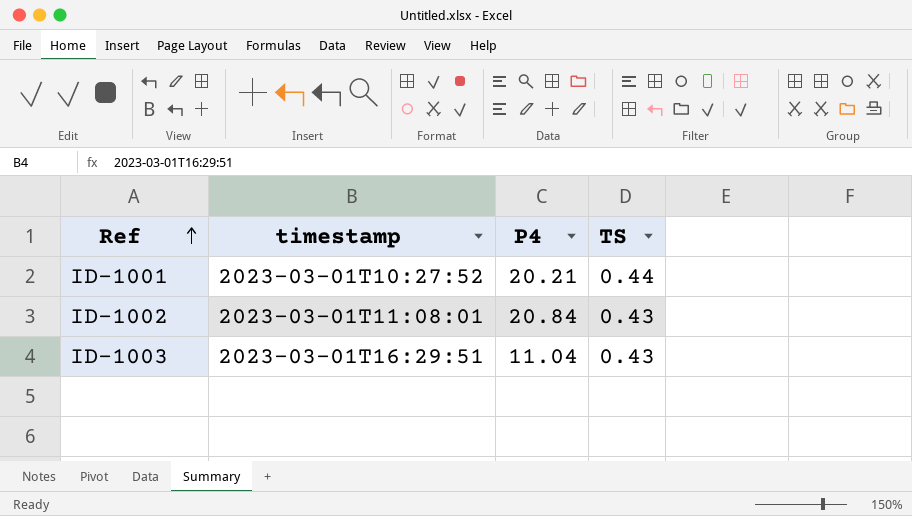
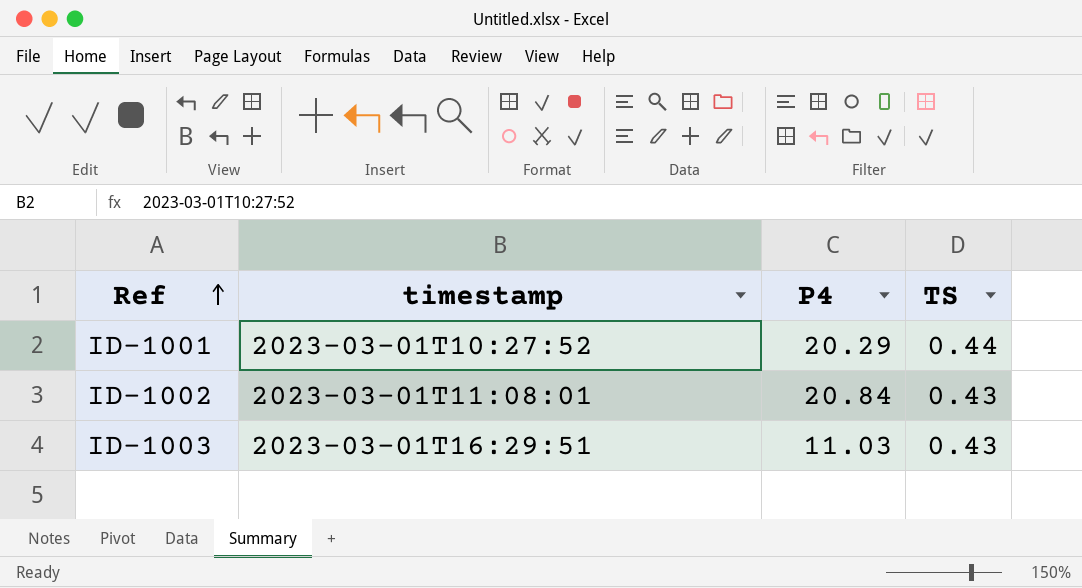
ID-1001 | P4: 20.21 -> 20.29
ID-1003 | P4: 11.04 -> 11.03

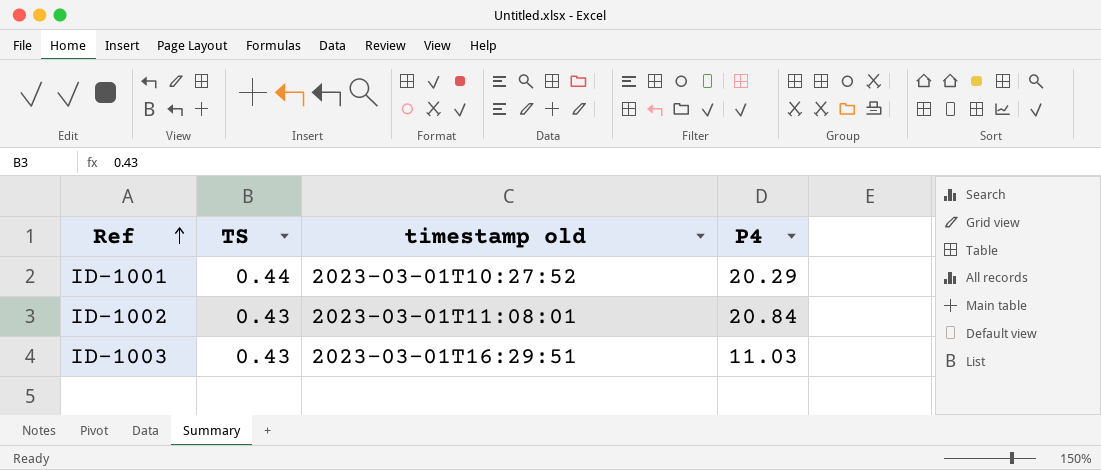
column TS | position: 4 -> 2
column name: timestamp -> timestamp old

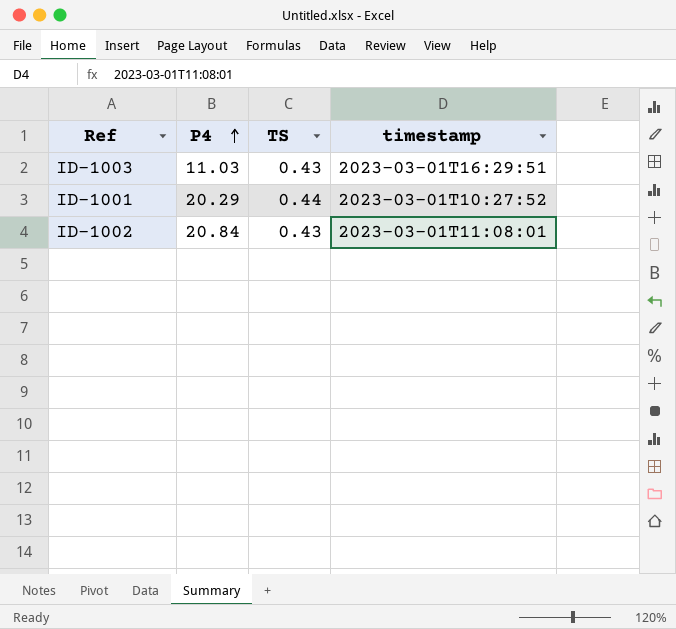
row order: Ref ascending -> P4 ascending
column P4 | position: 4 -> 2
column name: timestamp old -> timestamp

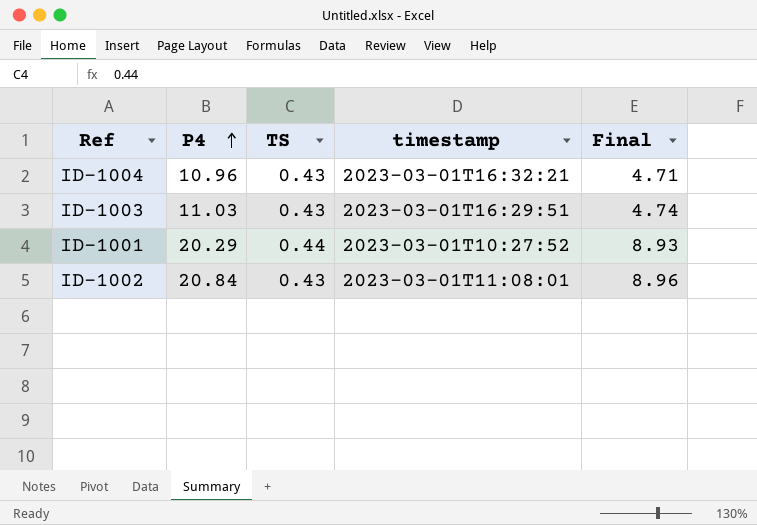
column Final | formula: none -> [P4] * [TS]
row ID-1004: none -> 10.96 | 0.43 | 2023-03-01T16:32:21 | 4.71

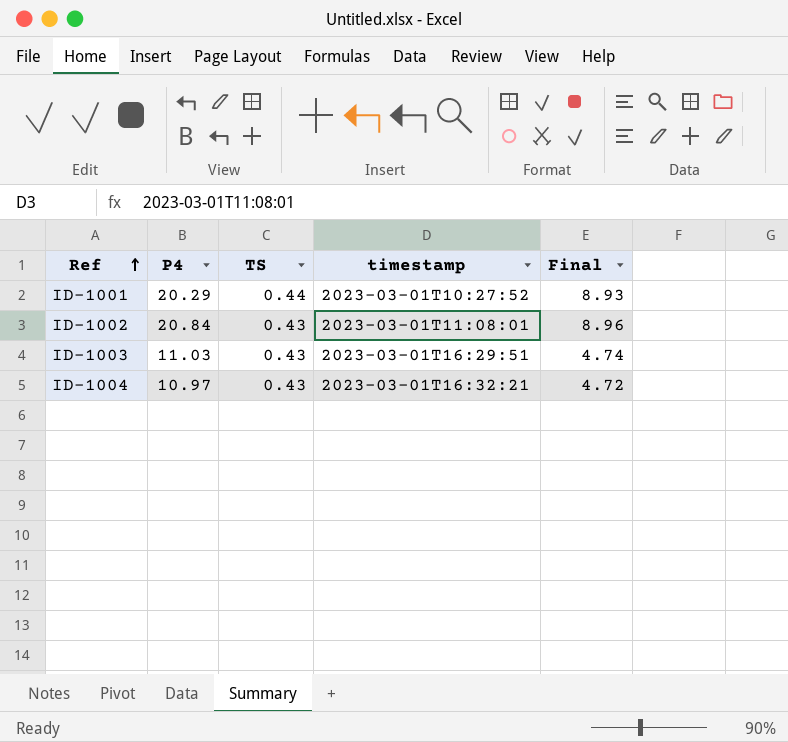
row order: P4 ascending -> Ref ascending
ID-1004 | P4: 10.96 -> 10.97
ID-1004 | Final: 4.71 -> 4.72

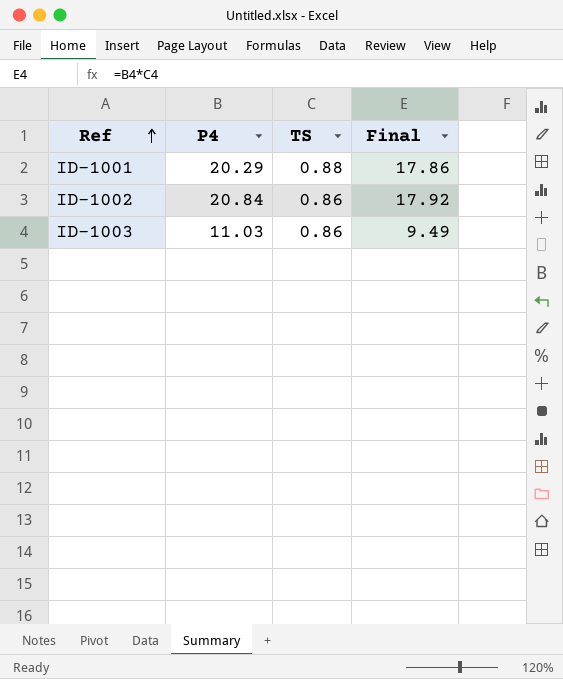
column timestamp | position: 4 -> none
row ID-1004: 10.97 | 0.43 | 2023-03-01T16:32:21 | 4.72 -> none
ID-1001 | TS: 0.44 -> 0.88
ID-1001 | Final: 8.93 -> 17.86
ID-1002 | TS: 0.43 -> 0.86
ID-1002 | Final: 8.96 -> 17.92
ID-1003 | TS: 0.43 -> 0.86
ID-1003 | Final: 4.74 -> 9.49

